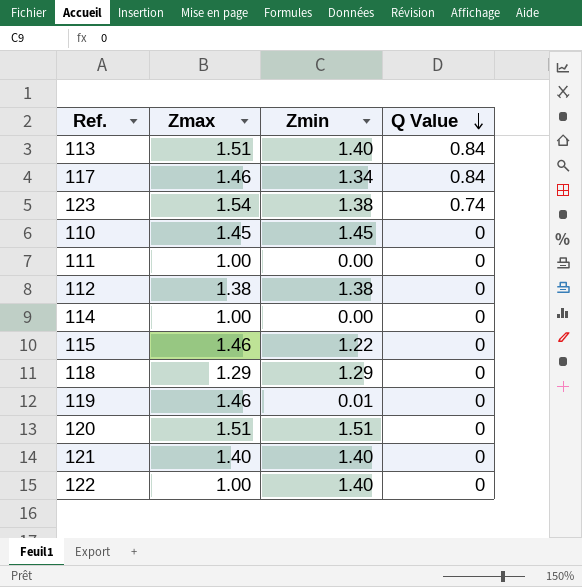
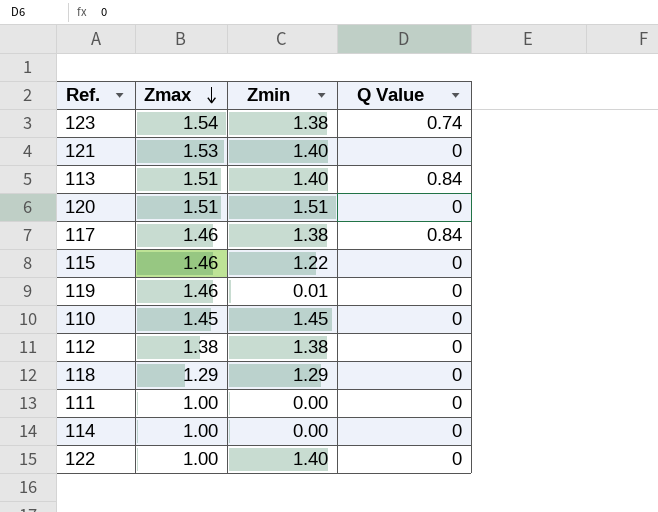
row order: Q Value descending -> Zmax descending
121 | Zmax: 1.40 -> 1.53
117 | Zmin: 1.34 -> 1.38

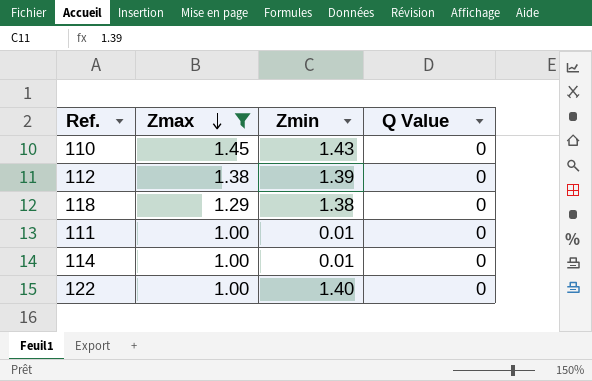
filter: none -> Zmax <= 1.45
110 | Zmin: 1.45 -> 1.43
112 | Zmin: 1.38 -> 1.39
118 | Zmin: 1.29 -> 1.38
111 | Zmin: 0.00 -> 0.01
114 | Zmin: 0.00 -> 0.01

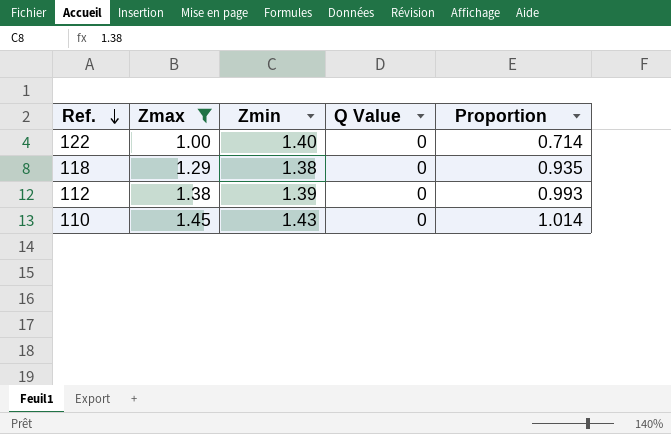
row order: Zmax descending -> Ref. descending
column Proportion | formula: none -> [Zmax] / [Zmin]
row 111: 1.00 | 0.01 | 0 -> none
row 114: 1.00 | 0.01 | 0 -> none

